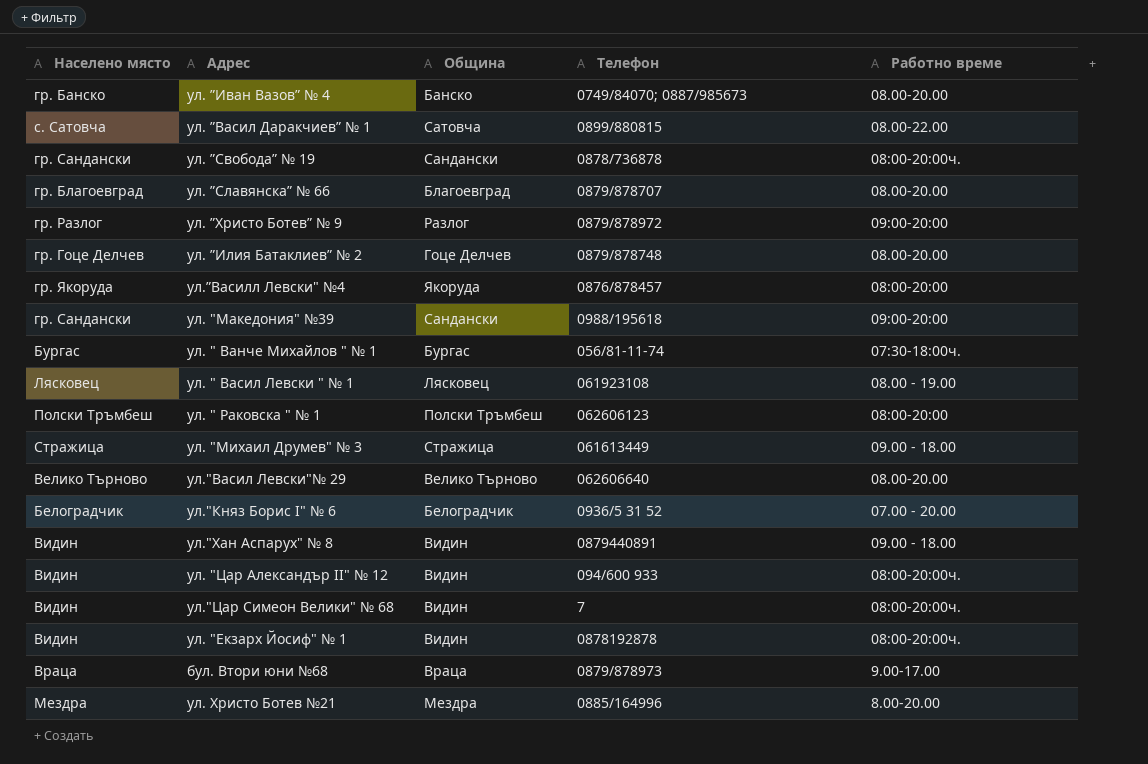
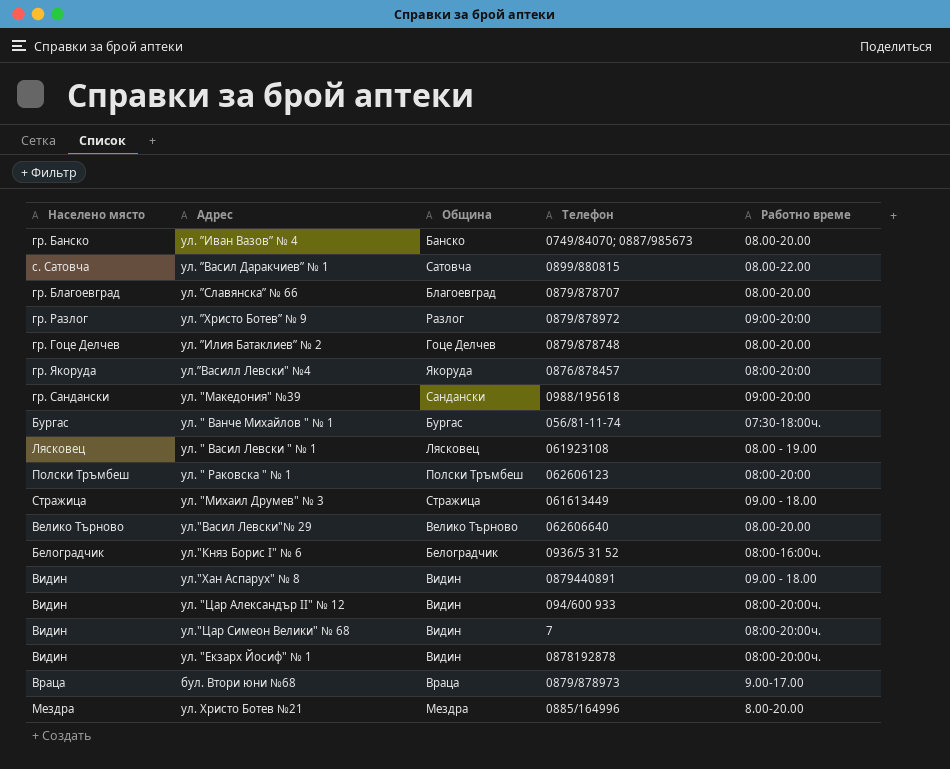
row ул. ”Свобода” № 19: гр. Сандански | Сандански | 0878/736878 | 08:00-20:00ч. -> none
ул."Княз Борис I" № 6 | Работно време: 07.00 - 20.00 -> 08:00-16:00ч.

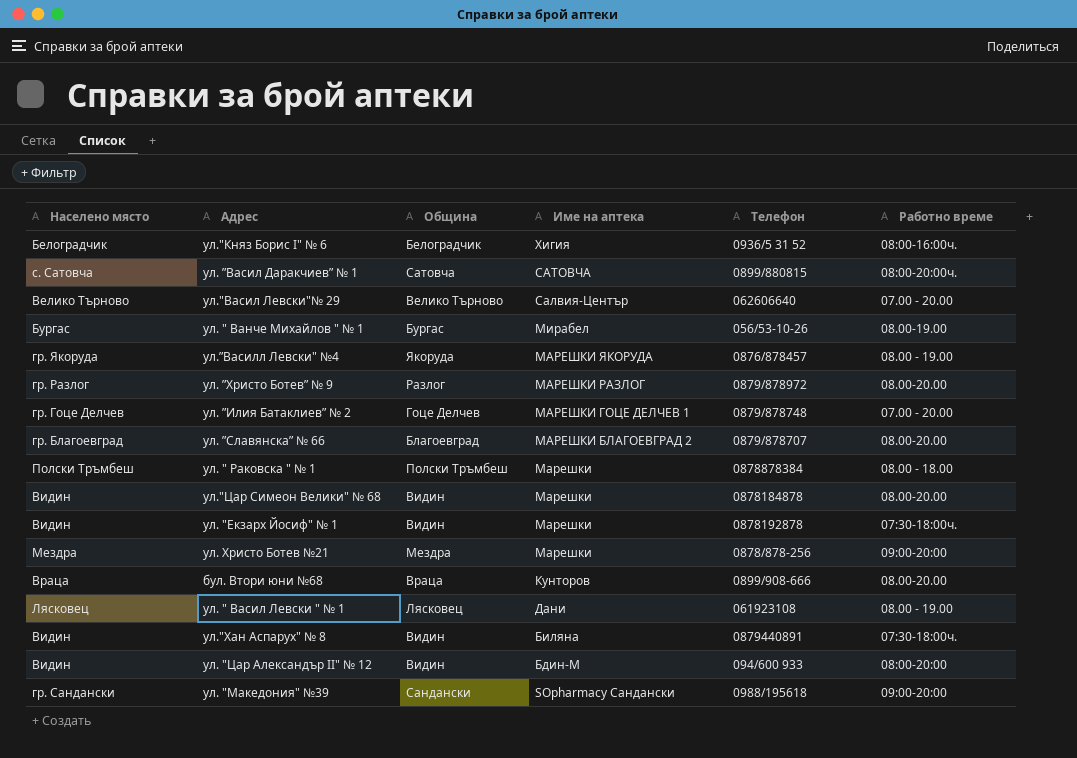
row order: none -> Име на аптека descending
column Име на аптека | position: none -> 4
row ул. ”Иван Вазов” № 4: гр. Банско | Банско | 0749/84070; 0887/985673 | 08.00-20.00 -> none
row ул. "Михаил Друмев" № 3: Стражица | Стражица | 061613449 | 09.00 - 18.00 -> none
ул. ”Васил Даракчиев” № 1 | Работно време: 08.00-22.00 -> 08:00-20:00ч.
ул."Васил Левски"№ 29 | Работно време: 08.00-20.00 -> 07.00 - 20.00
ул. " Ванче Михайлов " № 1 | Телефон: 056/81-11-74 -> 056/53-10-26
ул. " Ванче Михайлов " № 1 | Работно време: 07:30-18:00ч. -> 08.00-19.00
ул.”Василл Левски" №4 | Работно време: 08:00-20:00 -> 08.00 - 19.00
ул. ”Христо Ботев” № 9 | Работно време: 09:00-20:00 -> 08.00-20.00
ул. ”Илия Батаклиев” № 2 | Работно време: 08.00-20.00 -> 07.00 - 20.00
ул. " Раковска " № 1 | Телефон: 062606123 -> 0878878384
ул. " Раковска " № 1 | Работно време: 08:00-20:00 -> 08.00 - 18.00
ул."Цар Симеон Велики" № 68 | Телефон: 7 -> 0878184878
ул."Цар Симеон Велики" № 68 | Работно време: 08:00-20:00ч. -> 08.00-20.00
ул. "Екзарх Йосиф" № 1 | Работно време: 08:00-20:00ч. -> 07:30-18:00ч.
ул. Христо Ботев №21 | Телефон: 0885/164996 -> 0878/878-256
ул. Христо Ботев №21 | Работно време: 8.00-20.00 -> 09:00-20:00
бул. Втори юни №68 | Телефон: 0879/878973 -> 0899/908-666
бул. Втори юни №68 | Работно време: 9.00-17.00 -> 08.00-20.00
ул."Хан Аспарух" № 8 | Работно време: 09.00 - 18.00 -> 07:30-18:00ч.
ул. "Цар Александър II" № 12 | Работно време: 08:00-20:00ч. -> 08:00-20:00

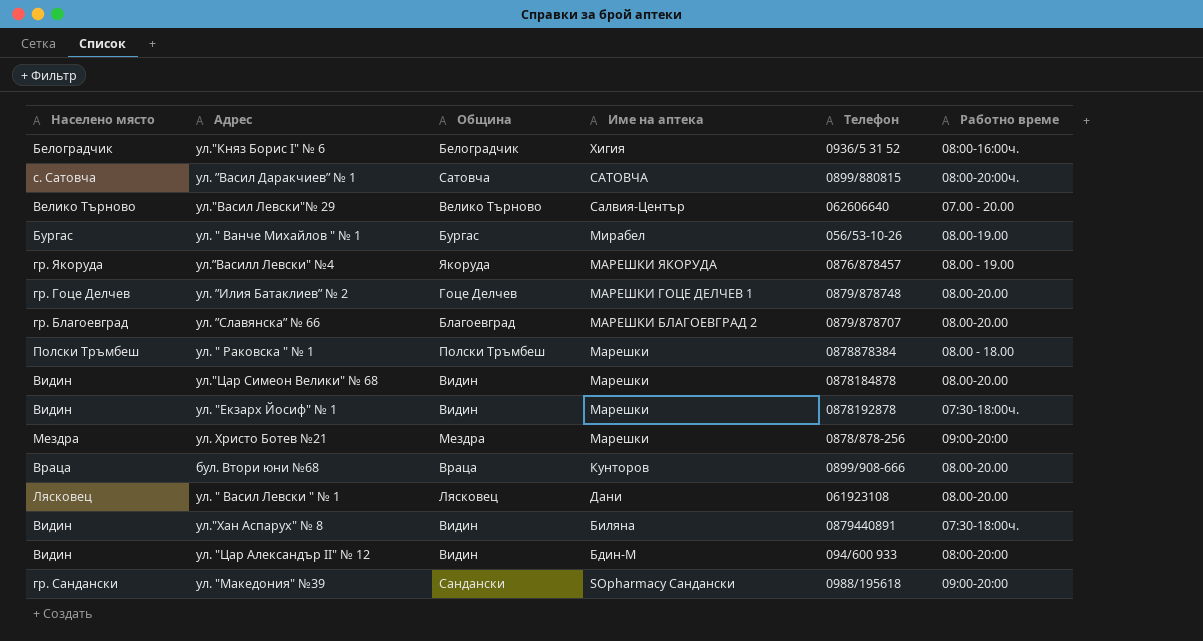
row ул. ”Христо Ботев” № 9: гр. Разлог | Разлог | МАРЕШКИ РАЗЛОГ | 0879/878972 | 08.00-20.00 -> none
ул. ”Илия Батаклиев” № 2 | Работно време: 07.00 - 20.00 -> 08.00-20.00
ул. " Васил Левски " № 1 | Работно време: 08.00 - 19.00 -> 08.00-20.00

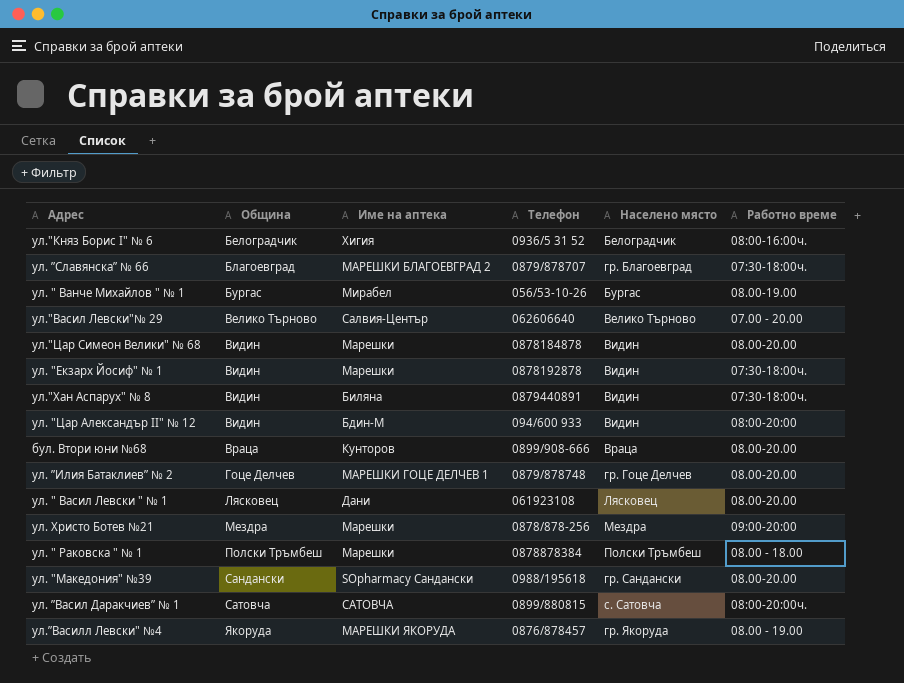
row order: Име на аптека descending -> Община ascending
column Населено място | position: 1 -> 5
ул. ”Славянска” № 66 | Работно време: 08.00-20.00 -> 07:30-18:00ч.
ул. "Македония" №39 | Работно време: 09:00-20:00 -> 08.00-20.00

